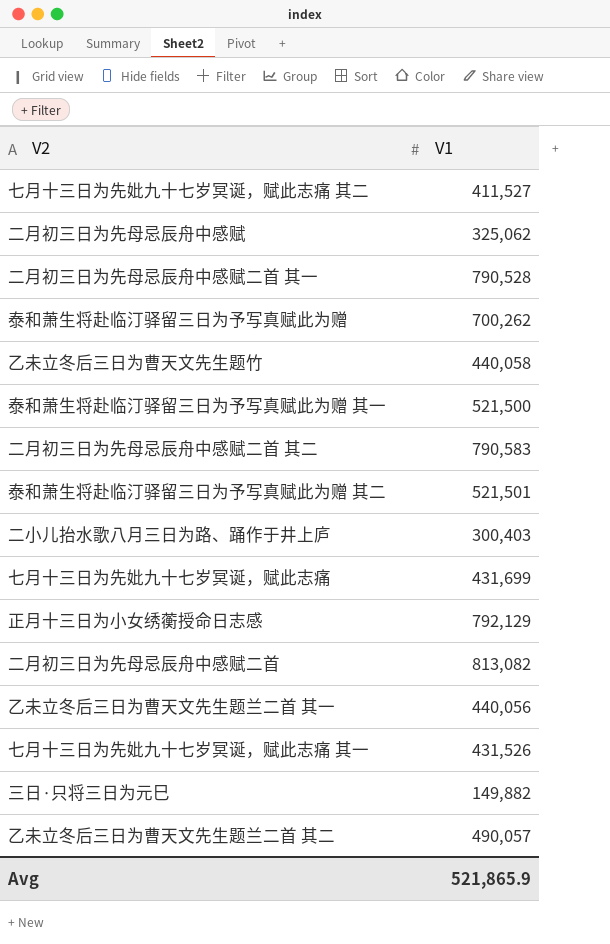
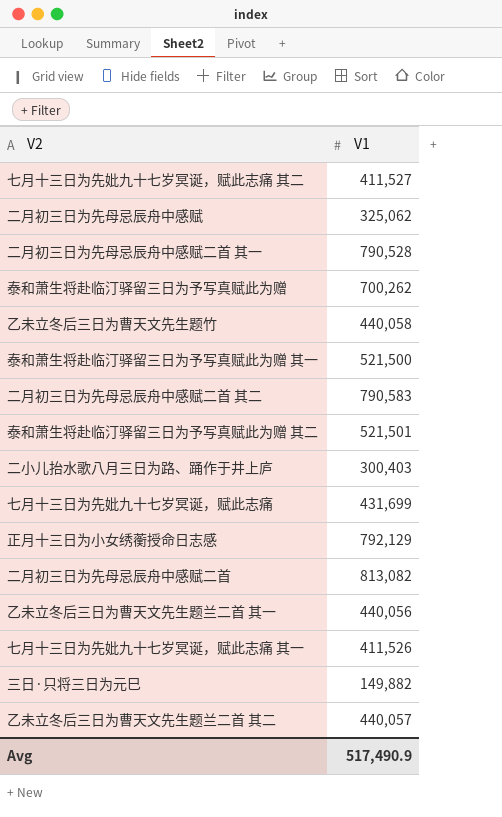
七月十三日为先妣九十七岁冥诞，赋此志痛 其一 | V1: 431,526 -> 411,526
乙未立冬后三日为曹天文先生题兰二首 其二 | V1: 490,057 -> 440,057
Avg | V1: 521,865.9 -> 517,490.9

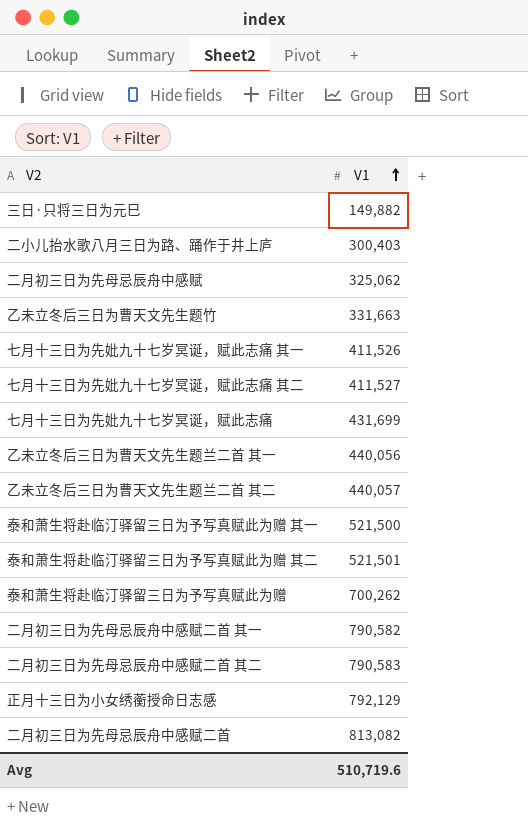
row order: none -> V1 ascending
乙未立冬后三日为曹天文先生题竹 | V1: 440,058 -> 331,663
二月初三日为先母忌辰舟中感赋二首 其一 | V1: 790,528 -> 790,582
Avg | V1: 517,490.9 -> 510,719.6

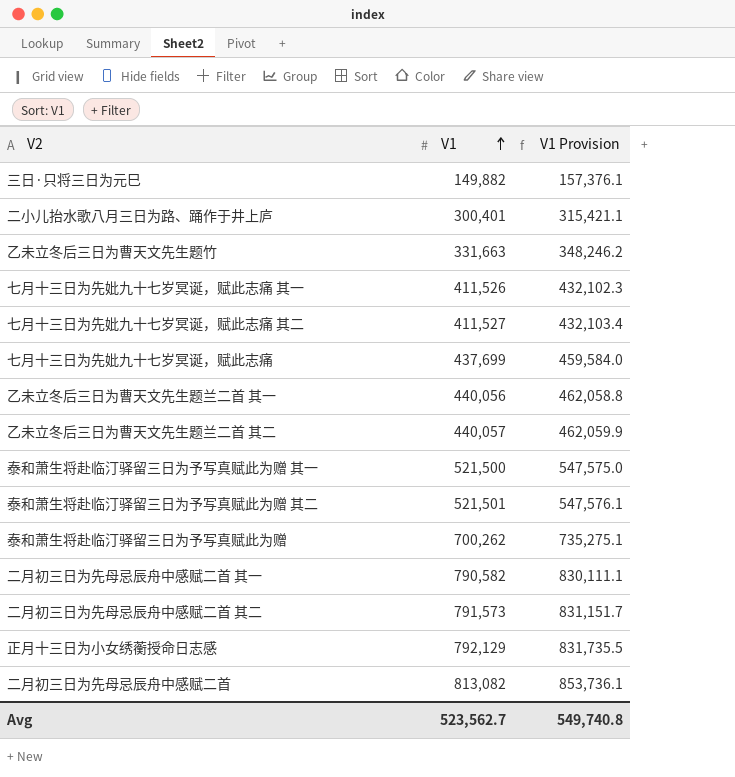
column V1 Provision | formula: none -> [V1] * 1.05
row 二月初三日为先母忌辰舟中感赋: 325,062 -> none
二小儿抬水歌八月三日为路、踊作于井上庐 | V1: 300,403 -> 300,401
七月十三日为先妣九十七岁冥诞，赋此志痛 | V1: 431,699 -> 437,699
二月初三日为先母忌辰舟中感赋二首 其二 | V1: 790,583 -> 791,573
Avg | V1: 510,719.6 -> 523,562.7

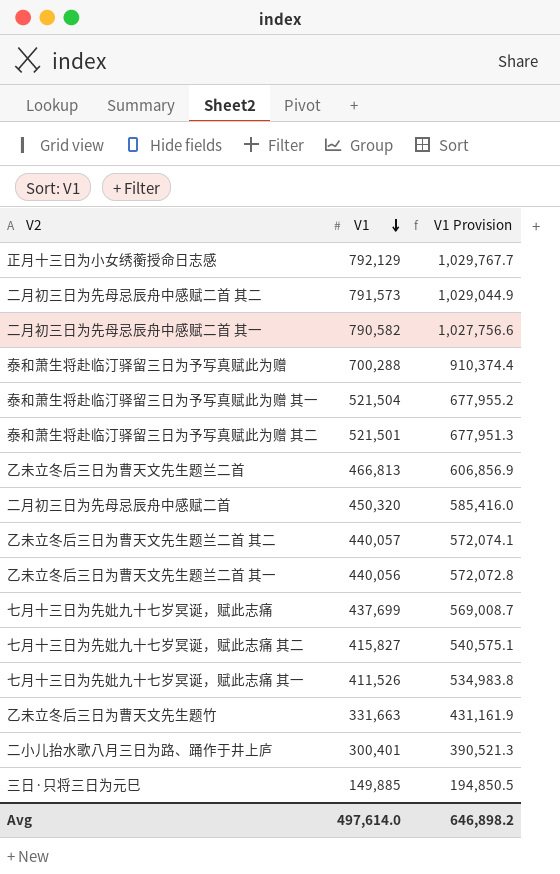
row order: V1 ascending -> V1 descending
column V1 Provision | formula: [V1] * 1.05 -> [V1] * 1.3
泰和萧生将赴临汀驿留三日为予写真赋此为赠 | V1: 700,262 -> 700,288
泰和萧生将赴临汀驿留三日为予写真赋此为赠 其一 | V1: 521,500 -> 521,504
row 乙未立冬后三日为曹天文先生题兰二首: none -> 466,813 | 606,856.9
二月初三日为先母忌辰舟中感赋二首 | V1: 813,082 -> 450,320
七月十三日为先妣九十七岁冥诞，赋此志痛 其二 | V1: 411,527 -> 415,827
三日·只将三日为元巳 | V1: 149,882 -> 149,885
Avg | V1: 523,562.7 -> 497,614.0
Avg | V1 Provision: 549,740.8 -> 646,898.2

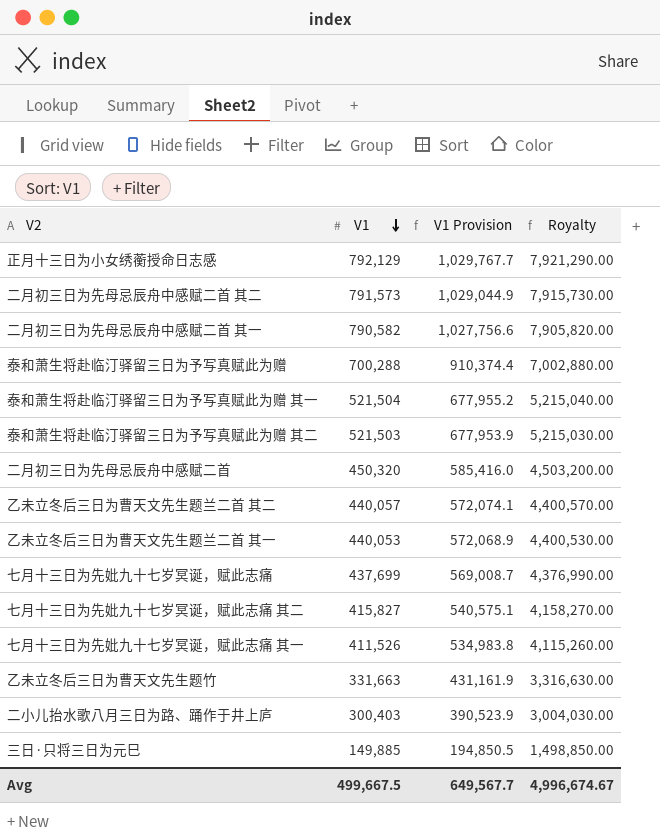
column Royalty | formula: none -> [V1] * 10
row 乙未立冬后三日为曹天文先生题兰二首: 466,813 | 606,856.9 -> none
泰和萧生将赴临汀驿留三日为予写真赋此为赠 其二 | V1: 521,501 -> 521,503
泰和萧生将赴临汀驿留三日为予写真赋此为赠 其二 | V1 Provision: 677,951.3 -> 677,953.9
乙未立冬后三日为曹天文先生题兰二首 其一 | V1: 440,056 -> 440,053
乙未立冬后三日为曹天文先生题兰二首 其一 | V1 Provision: 572,072.8 -> 572,068.9
二小儿抬水歌八月三日为路、踊作于井上庐 | V1: 300,401 -> 300,403
二小儿抬水歌八月三日为路、踊作于井上庐 | V1 Provision: 390,521.3 -> 390,523.9
Avg | V1: 497,614.0 -> 499,667.5
Avg | V1 Provision: 646,898.2 -> 649,567.7

